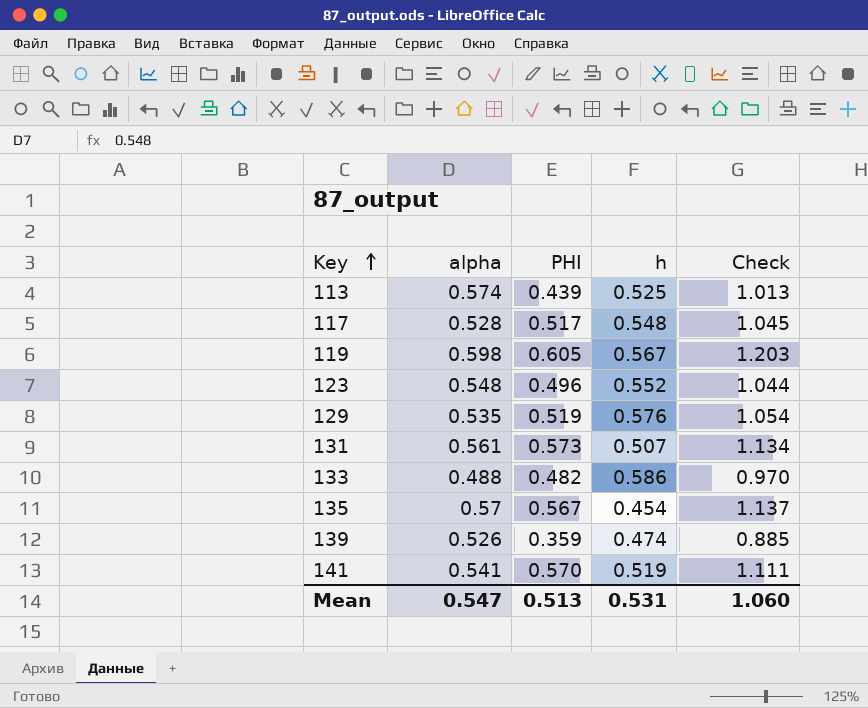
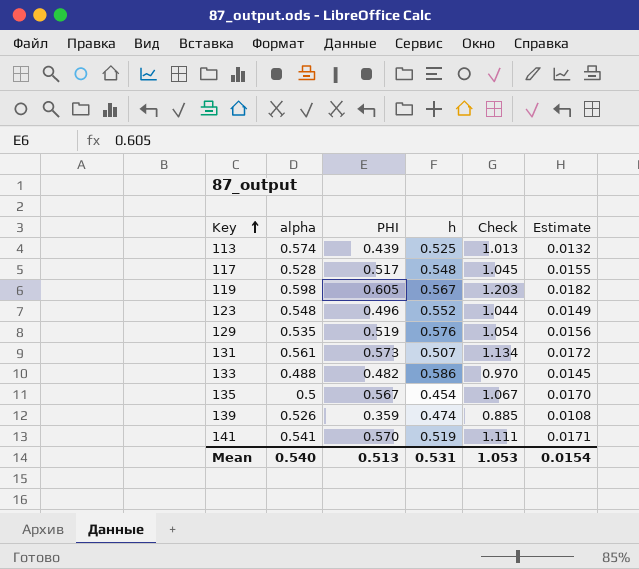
column Estimate | formula: none -> [PHI] * 0.03
135 | alpha: 0.57 -> 0.5
135 | Check: 1.137 -> 1.067
Mean | alpha: 0.547 -> 0.540
Mean | Check: 1.060 -> 1.053

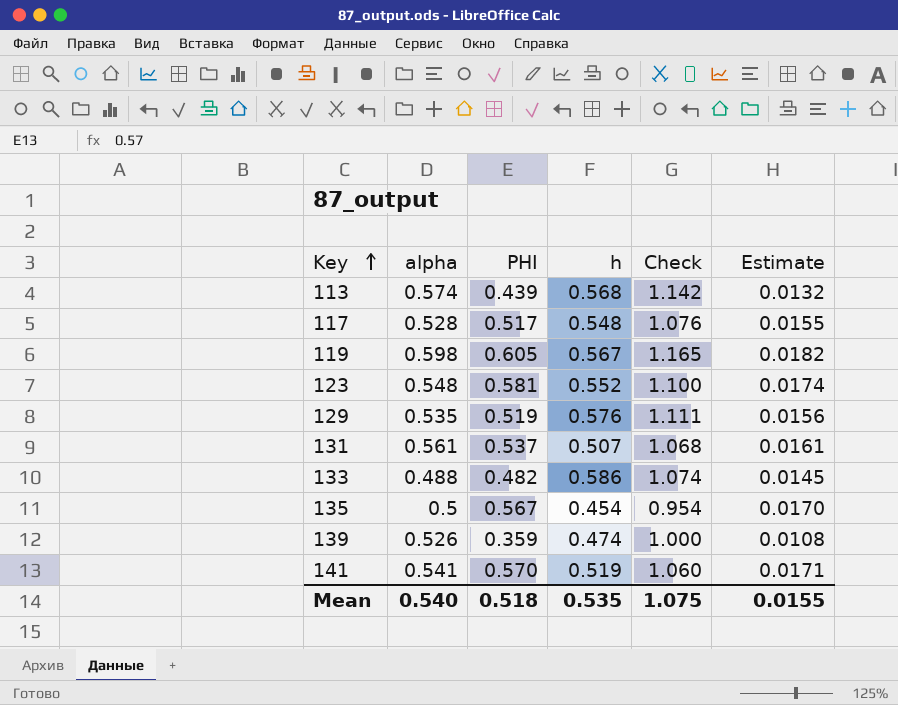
column Check | formula: [alpha] + [PHI] -> [alpha] + [h]
113 | h: 0.525 -> 0.568
123 | PHI: 0.496 -> 0.581
123 | Estimate: 0.0149 -> 0.0174
131 | PHI: 0.573 -> 0.537
131 | Estimate: 0.0172 -> 0.0161
Mean | PHI: 0.513 -> 0.518
Mean | h: 0.531 -> 0.535
Mean | Check: 1.053 -> 1.075
Mean | Estimate: 0.0154 -> 0.0155

